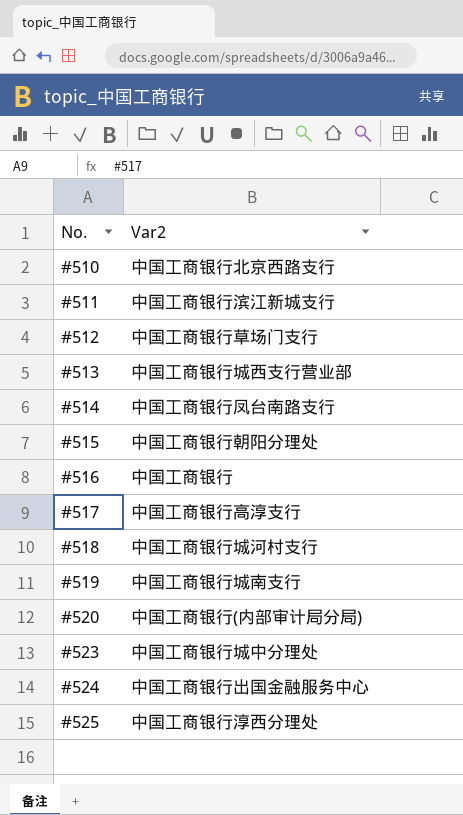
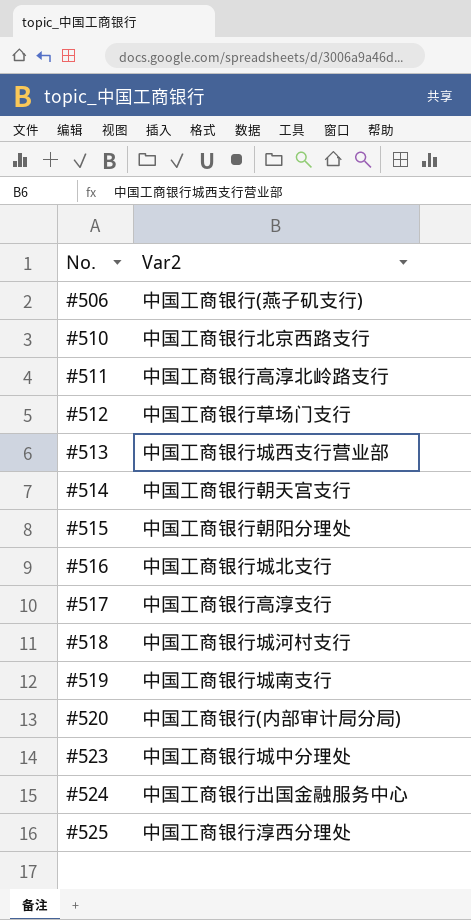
row #506: none -> 中国工商银行(燕子矶支行)
#511 | Var2: 中国工商银行滨江新城支行 -> 中国工商银行高淳北岭路支行
#514 | Var2: 中国工商银行凤台南路支行 -> 中国工商银行朝天宫支行
#516 | Var2: 中国工商银行 -> 中国工商银行城北支行

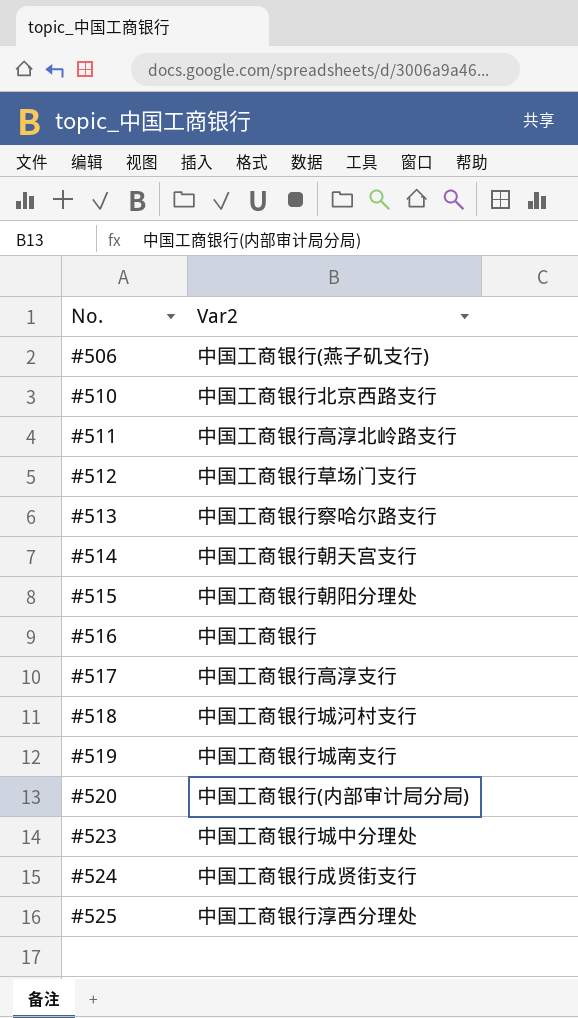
#513 | Var2: 中国工商银行城西支行营业部 -> 中国工商银行察哈尔路支行
#516 | Var2: 中国工商银行城北支行 -> 中国工商银行
#524 | Var2: 中国工商银行出国金融服务中心 -> 中国工商银行成贤街支行

